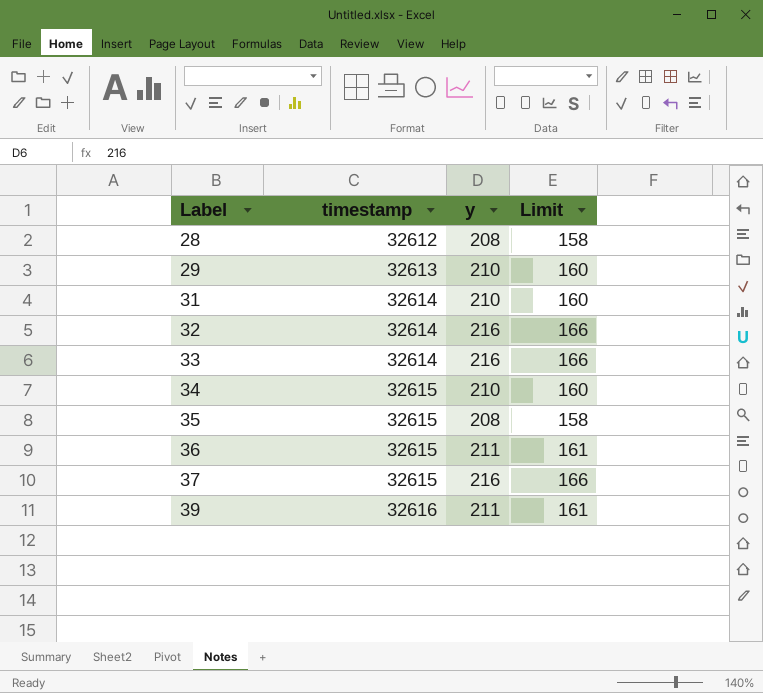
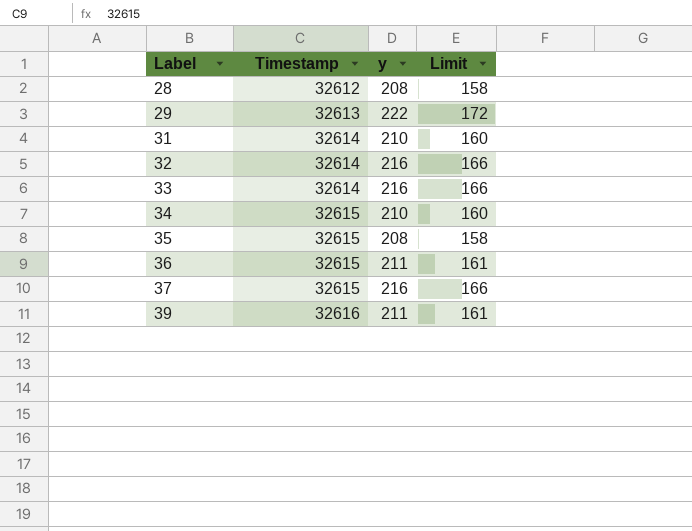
column name: timestamp -> Timestamp
29 | y: 210 -> 222
29 | Limit: 160 -> 172

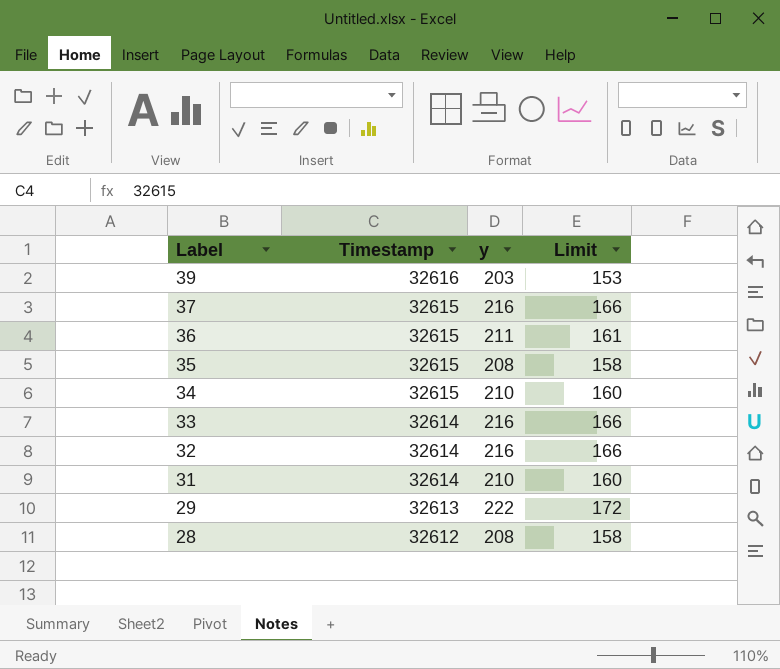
row order: Label ascending -> Label descending
39 | y: 211 -> 203
39 | Limit: 161 -> 153

